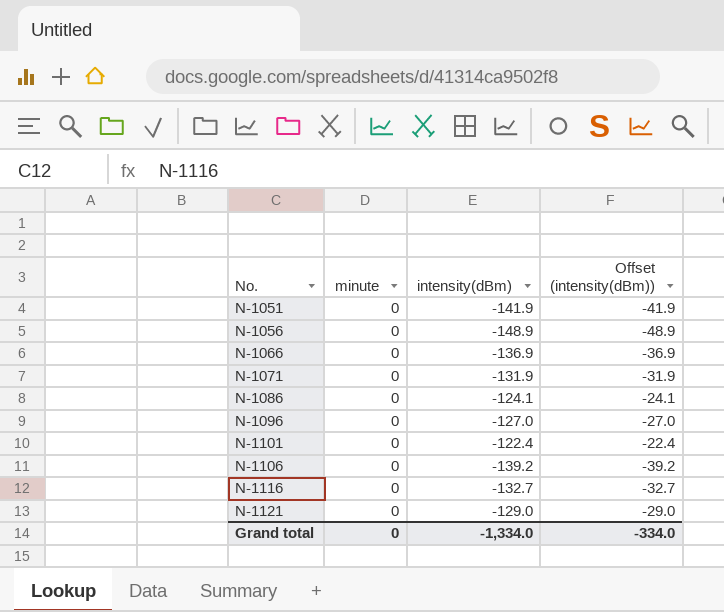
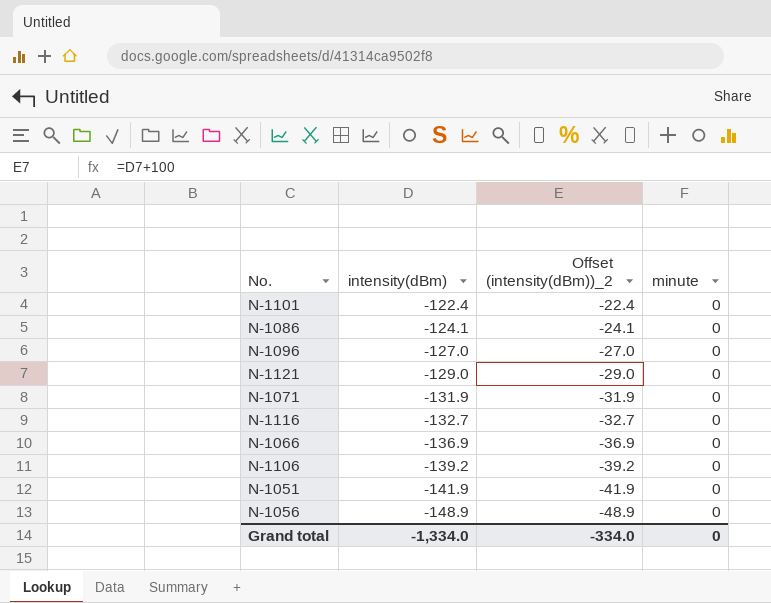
row order: No. ascending -> intensity(dBm) descending
column name: Offset (intensity(dBm)) -> Offset (intensity(dBm))_2
column minute | position: 2 -> 4

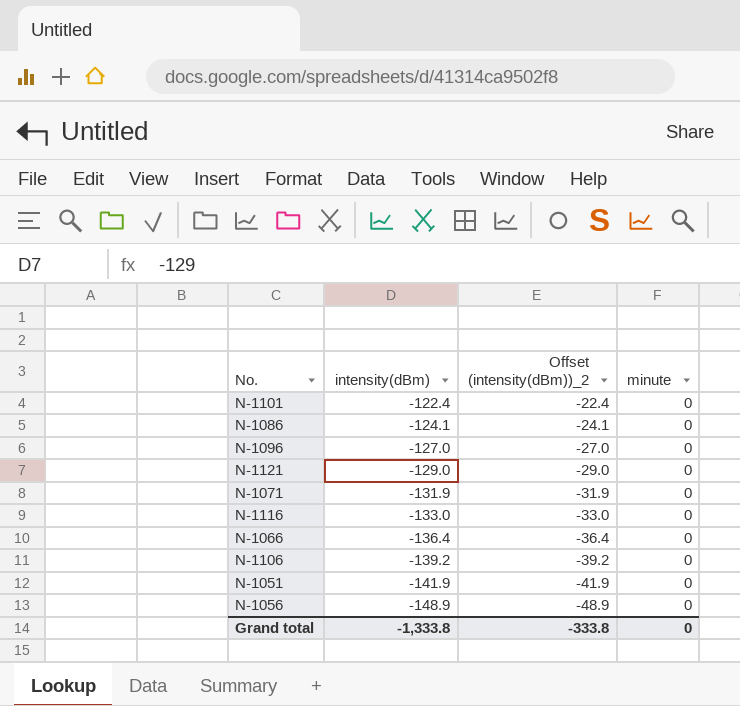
N-1116 | intensity(dBm): -132.7 -> -133.0
N-1116 | Offset (intensity(dBm))_2: -32.7 -> -33.0
N-1066 | intensity(dBm): -136.9 -> -136.4
N-1066 | Offset (intensity(dBm))_2: -36.9 -> -36.4
Grand total | intensity(dBm): -1,334.0 -> -1,333.8
Grand total | Offset (intensity(dBm))_2: -334.0 -> -333.8

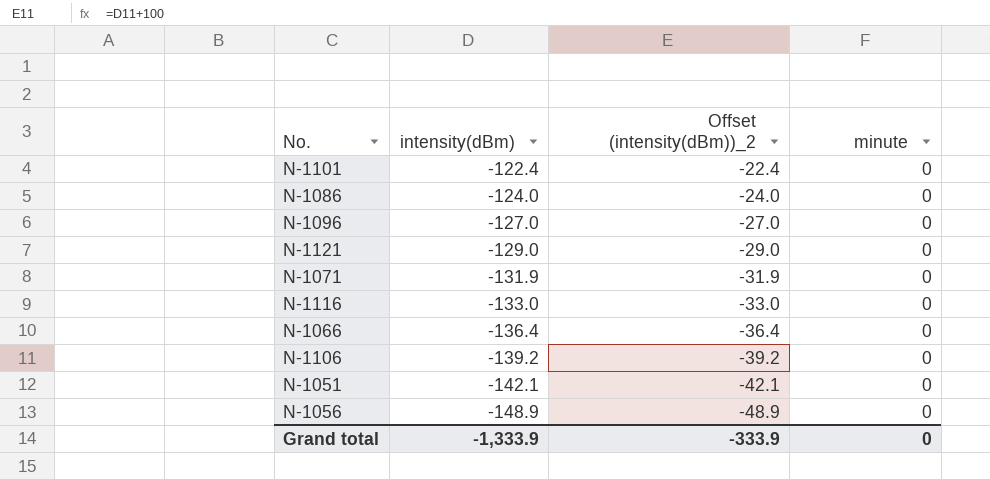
N-1086 | intensity(dBm): -124.1 -> -124.0
N-1086 | Offset (intensity(dBm))_2: -24.1 -> -24.0
N-1051 | intensity(dBm): -141.9 -> -142.1
N-1051 | Offset (intensity(dBm))_2: -41.9 -> -42.1
Grand total | intensity(dBm): -1,333.8 -> -1,333.9
Grand total | Offset (intensity(dBm))_2: -333.8 -> -333.9

